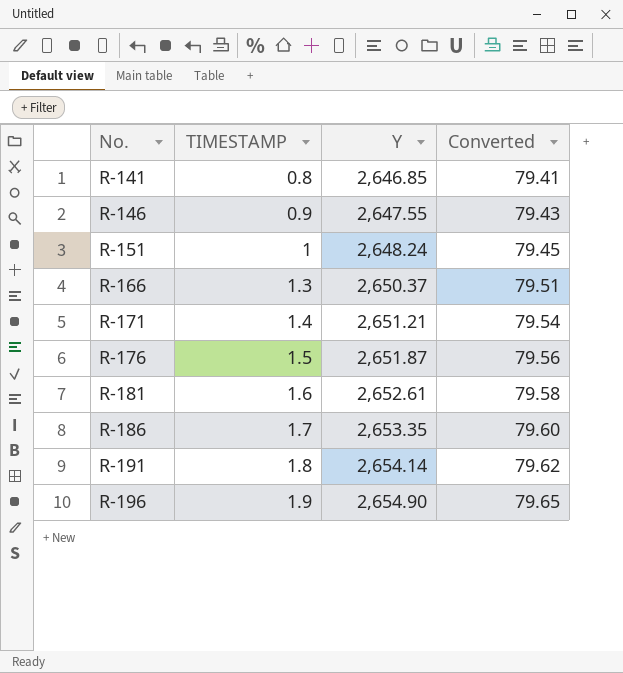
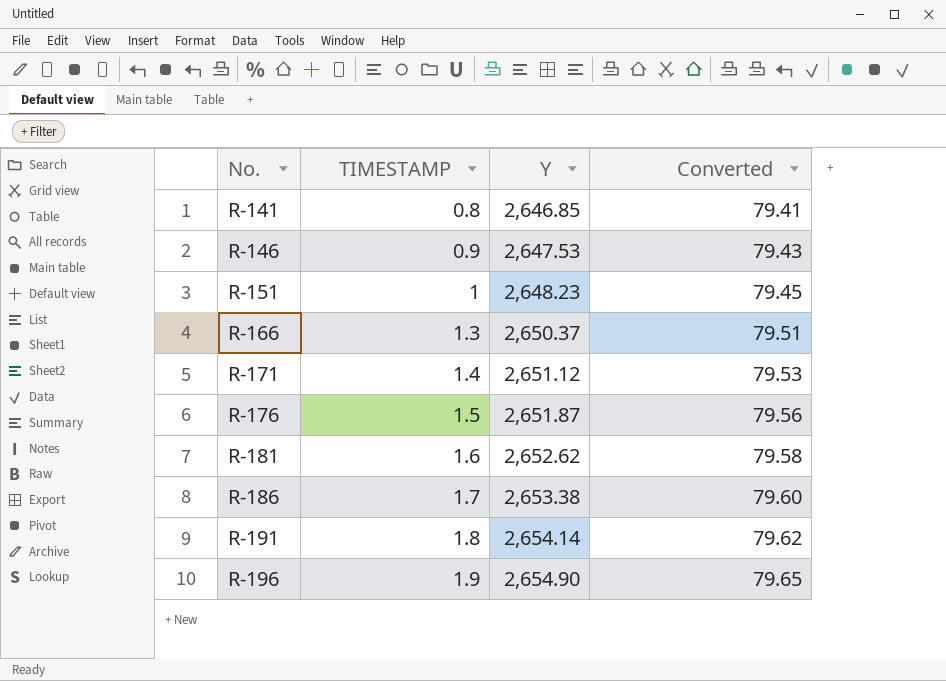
R-146 | Y: 2,647.55 -> 2,647.53
R-151 | Y: 2,648.24 -> 2,648.23
R-171 | Y: 2,651.21 -> 2,651.12
R-171 | Converted: 79.54 -> 79.53
R-181 | Y: 2,652.61 -> 2,652.62
R-186 | Y: 2,653.35 -> 2,653.38

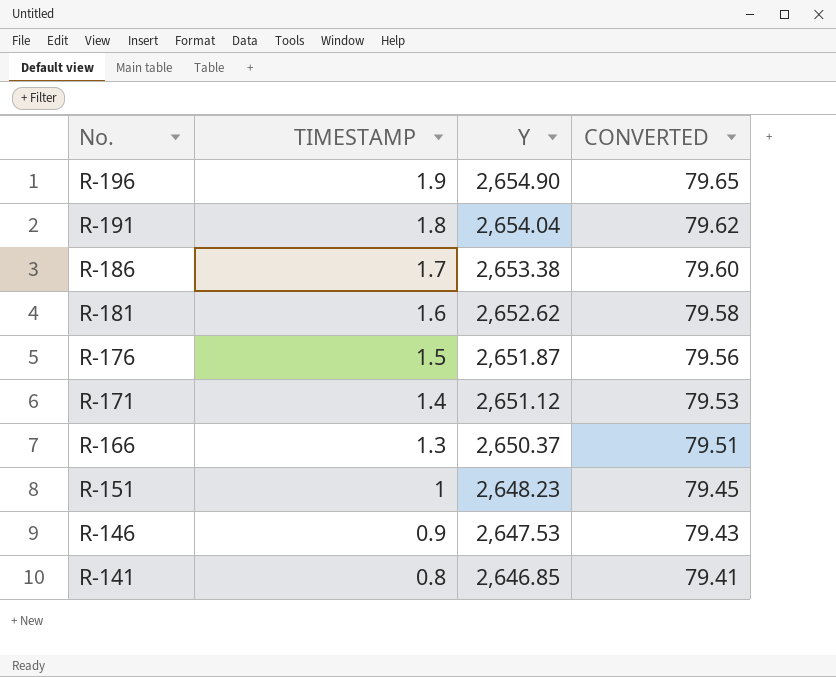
row order: No. ascending -> No. descending
column name: Converted -> CONVERTED
R-191 | Y: 2,654.14 -> 2,654.04

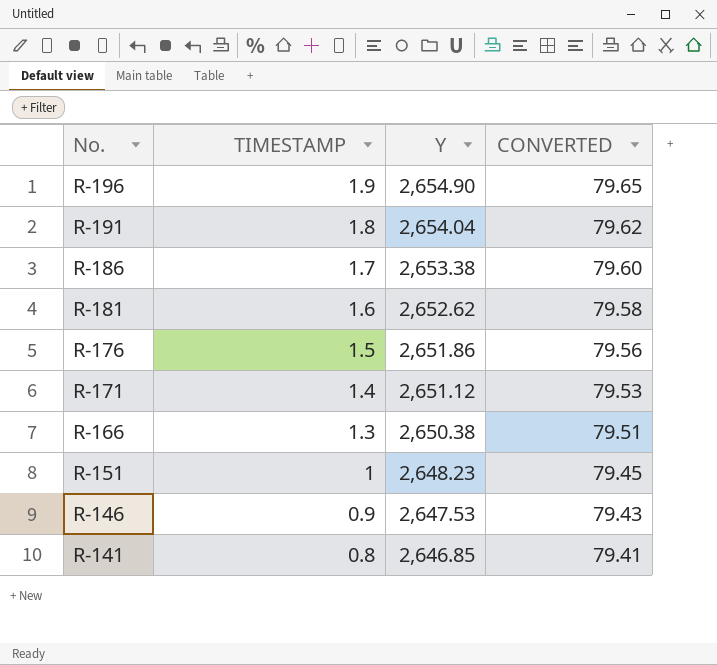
R-176 | Y: 2,651.87 -> 2,651.86
R-166 | Y: 2,650.37 -> 2,650.38

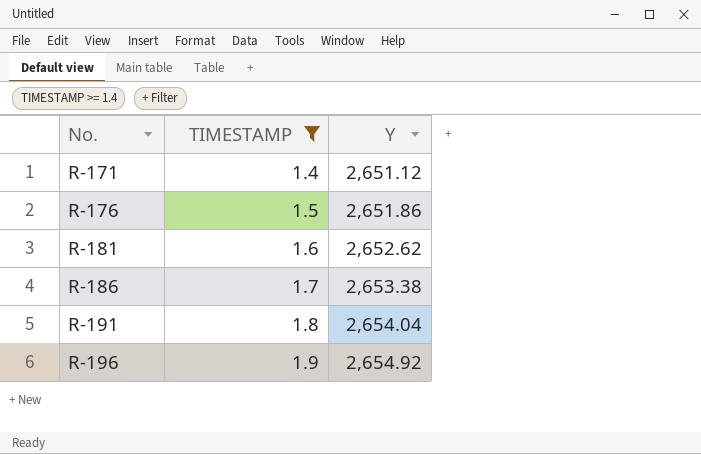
filter: none -> TIMESTAMP >= 1.4
row order: No. descending -> No. ascending
column CONVERTED | formula: [Y] * 0.03 -> none
R-196 | Y: 2,654.90 -> 2,654.92

